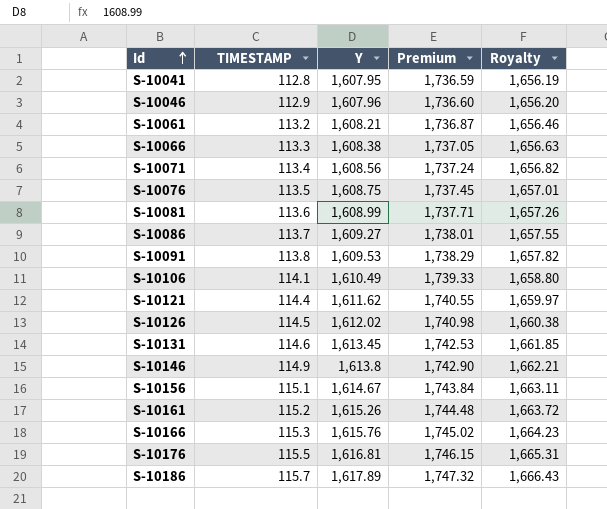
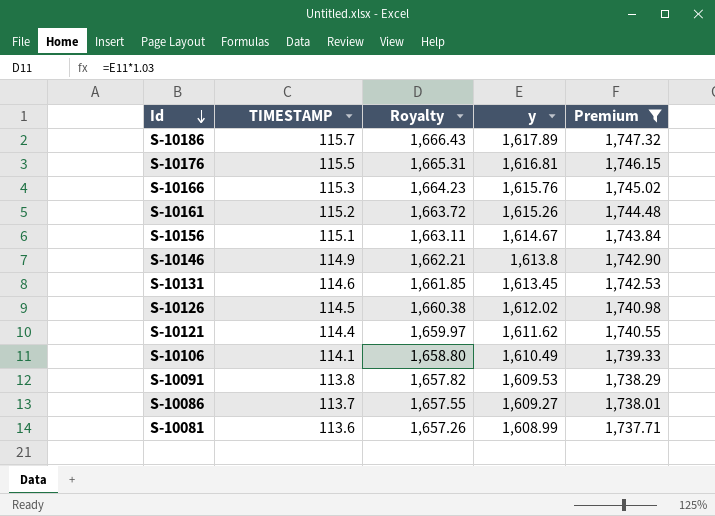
filter: none -> Premium >= 1,737.71
row order: Id ascending -> Id descending
column Royalty | position: 5 -> 3
column name: Y -> y

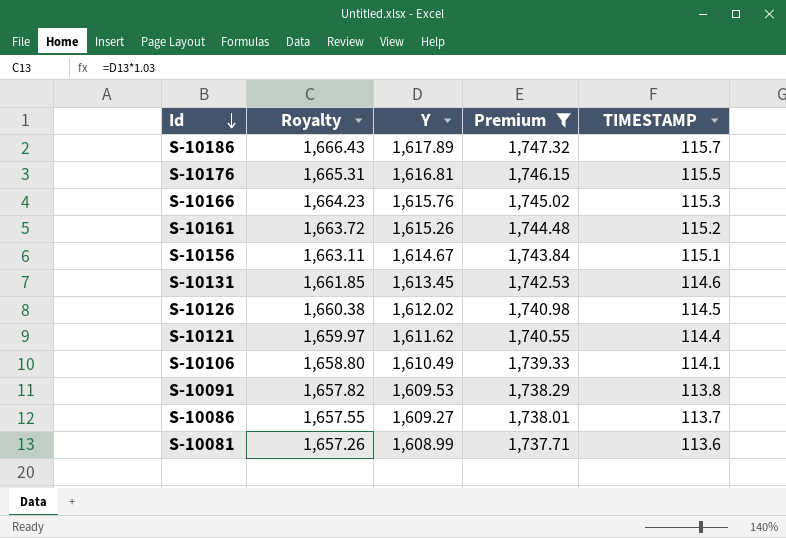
column name: y -> Y
column TIMESTAMP | position: 2 -> 5
row S-10146: 114.9 | 1,662.21 | 1,613.8 | 1,742.90 -> none

